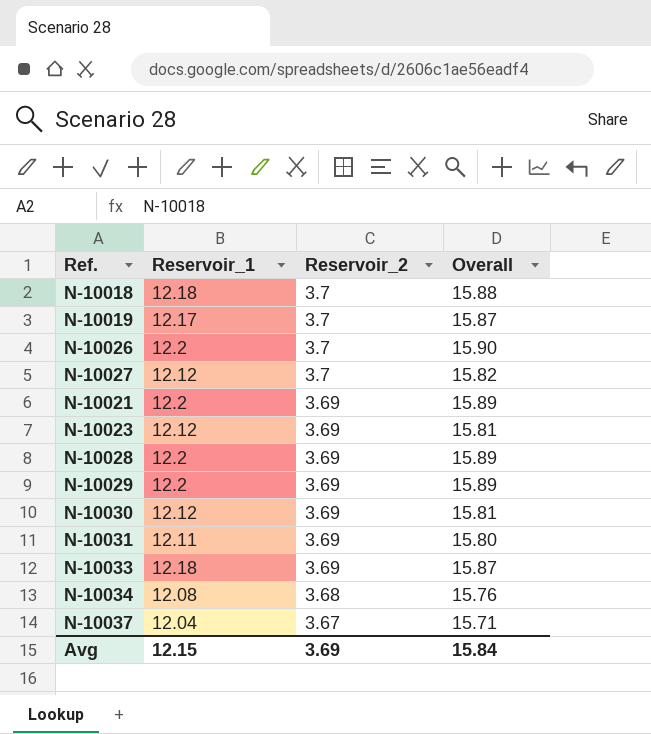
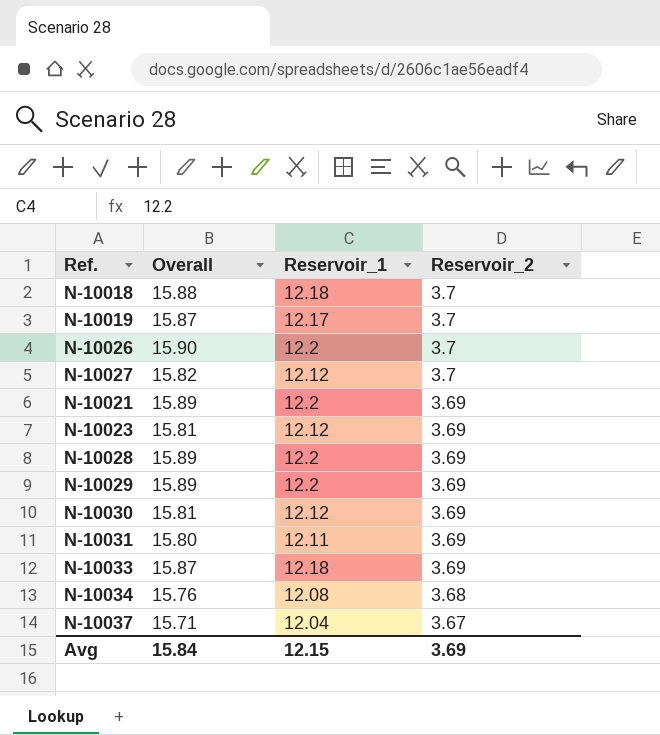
column Overall | position: 4 -> 2

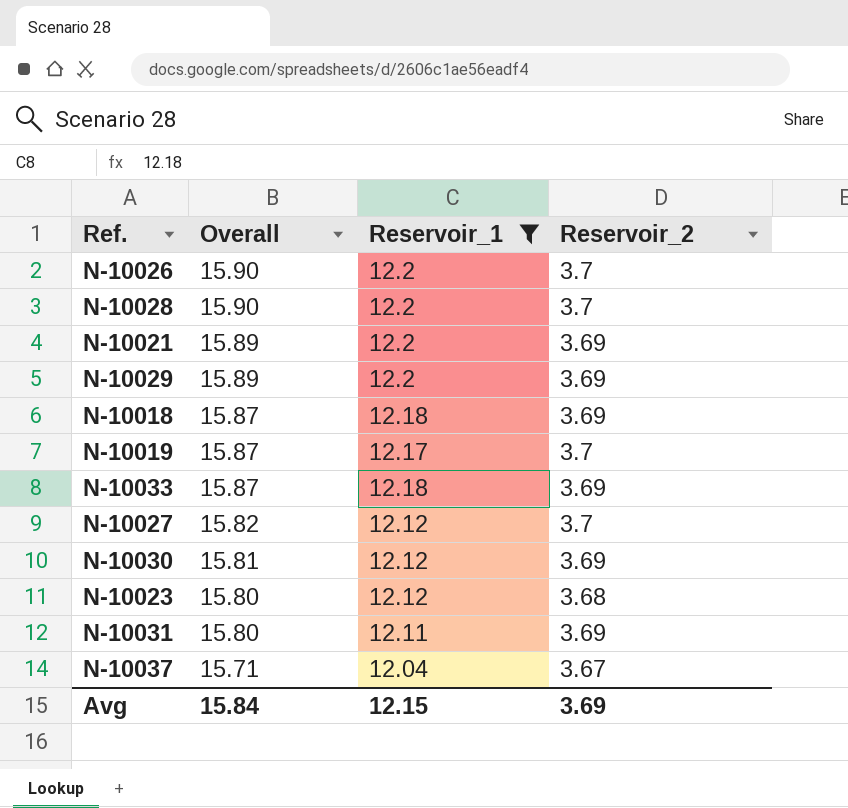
filter: none -> Reservoir_1 != 12.08
row order: Reservoir_2 descending -> Overall descending
N-10028 | Overall: 15.89 -> 15.90
N-10028 | Reservoir_2: 3.69 -> 3.7
N-10018 | Overall: 15.88 -> 15.87
N-10018 | Reservoir_2: 3.7 -> 3.69
N-10023 | Overall: 15.81 -> 15.80
N-10023 | Reservoir_2: 3.69 -> 3.68

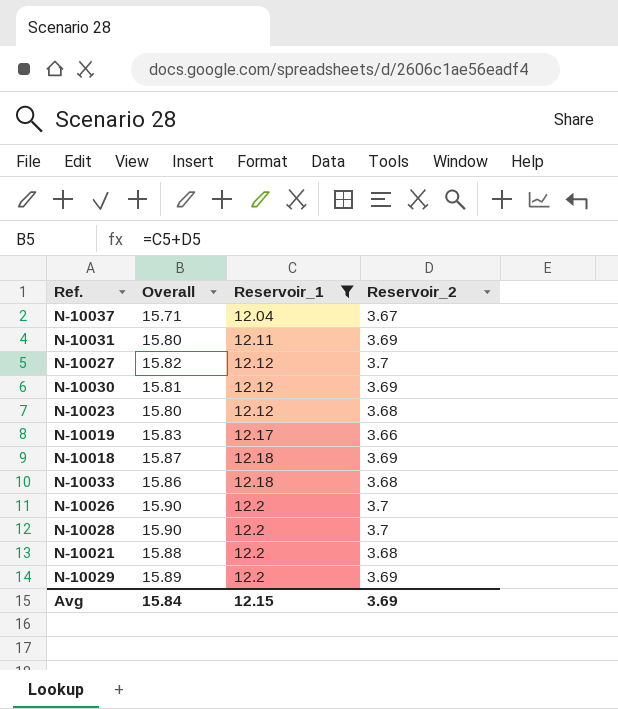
row order: Overall descending -> Reservoir_1 ascending
N-10019 | Overall: 15.87 -> 15.83
N-10019 | Reservoir_2: 3.7 -> 3.66
N-10033 | Overall: 15.87 -> 15.86
N-10033 | Reservoir_2: 3.69 -> 3.68
N-10021 | Overall: 15.89 -> 15.88
N-10021 | Reservoir_2: 3.69 -> 3.68

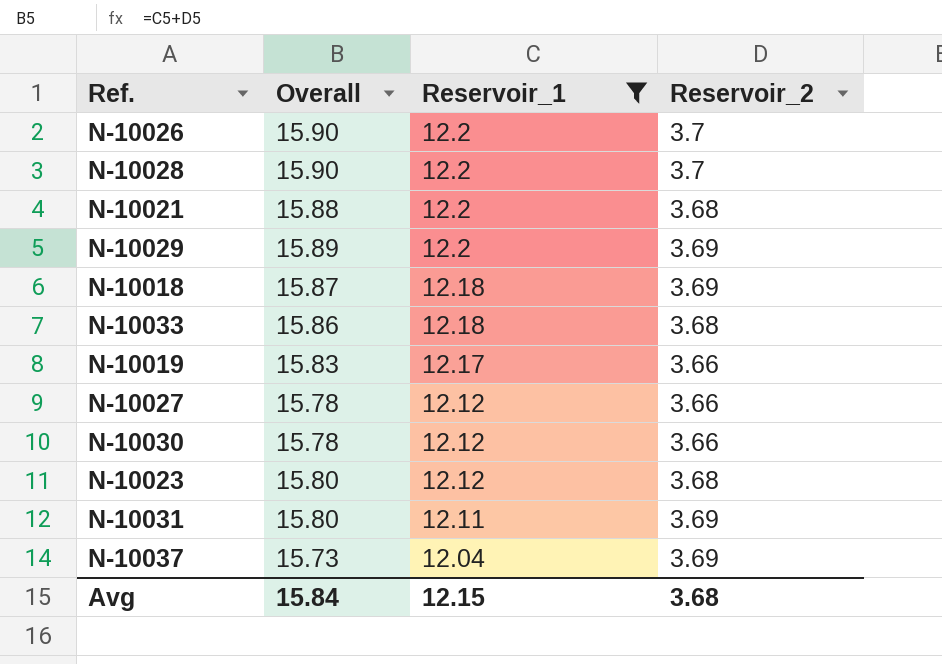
row order: Reservoir_1 ascending -> Reservoir_1 descending
N-10027 | Overall: 15.82 -> 15.78
N-10027 | Reservoir_2: 3.7 -> 3.66
N-10030 | Overall: 15.81 -> 15.78
N-10030 | Reservoir_2: 3.69 -> 3.66
N-10037 | Overall: 15.71 -> 15.73
N-10037 | Reservoir_2: 3.67 -> 3.69
Avg | Reservoir_2: 3.69 -> 3.68

